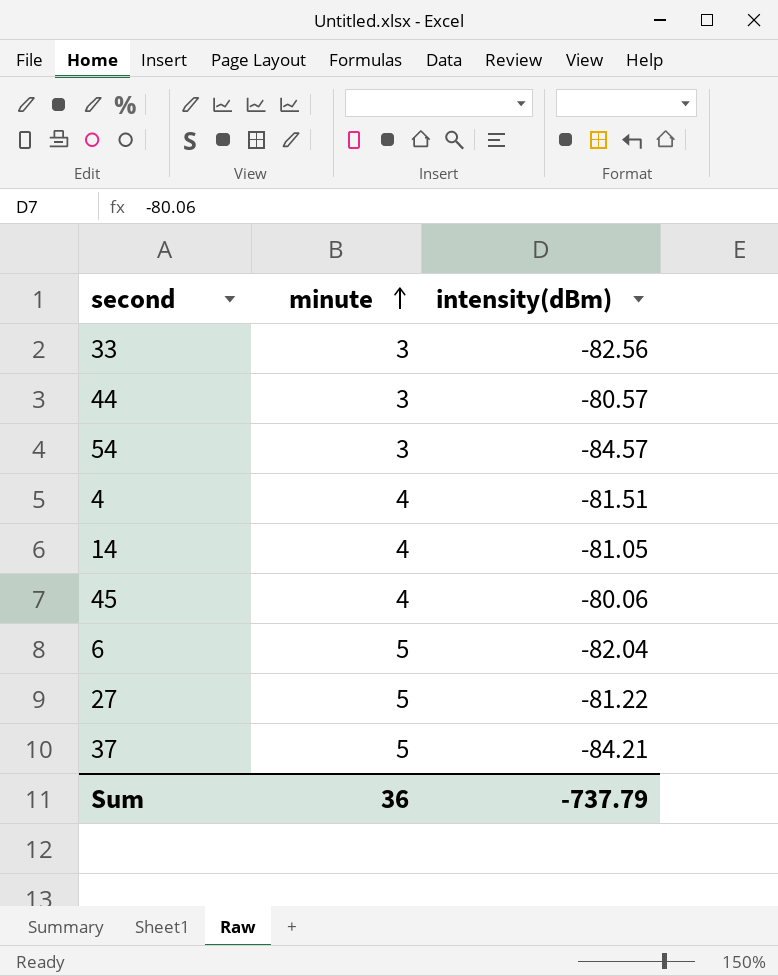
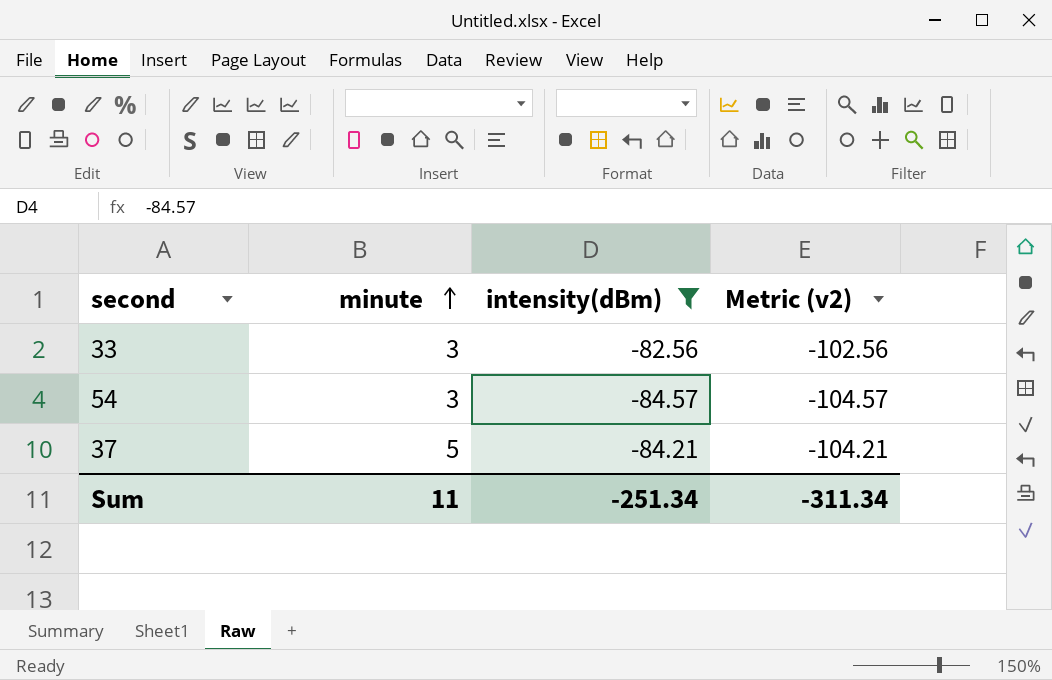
filter: none -> intensity(dBm) <= -82.56
column Metric (v2) | formula: none -> [intensity(dBm)] - 20
Sum | minute: 36 -> 11
Sum | intensity(dBm): -737.79 -> -251.34

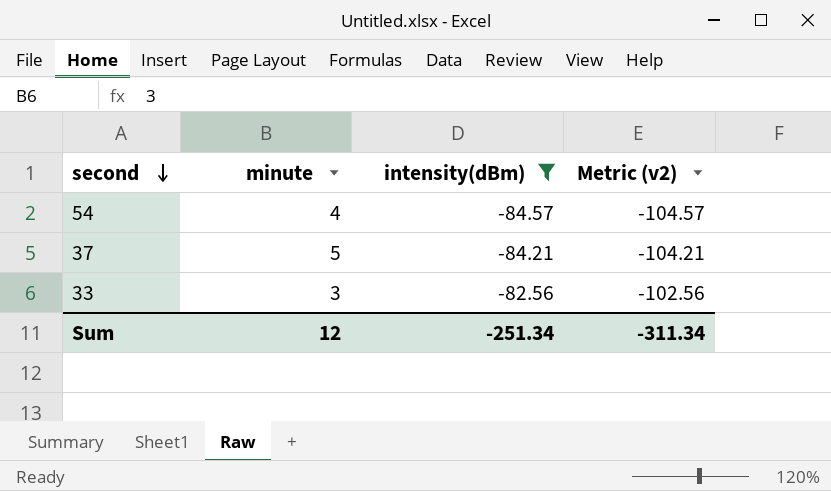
row order: minute ascending -> second descending
54 | minute: 3 -> 4
Sum | minute: 11 -> 12

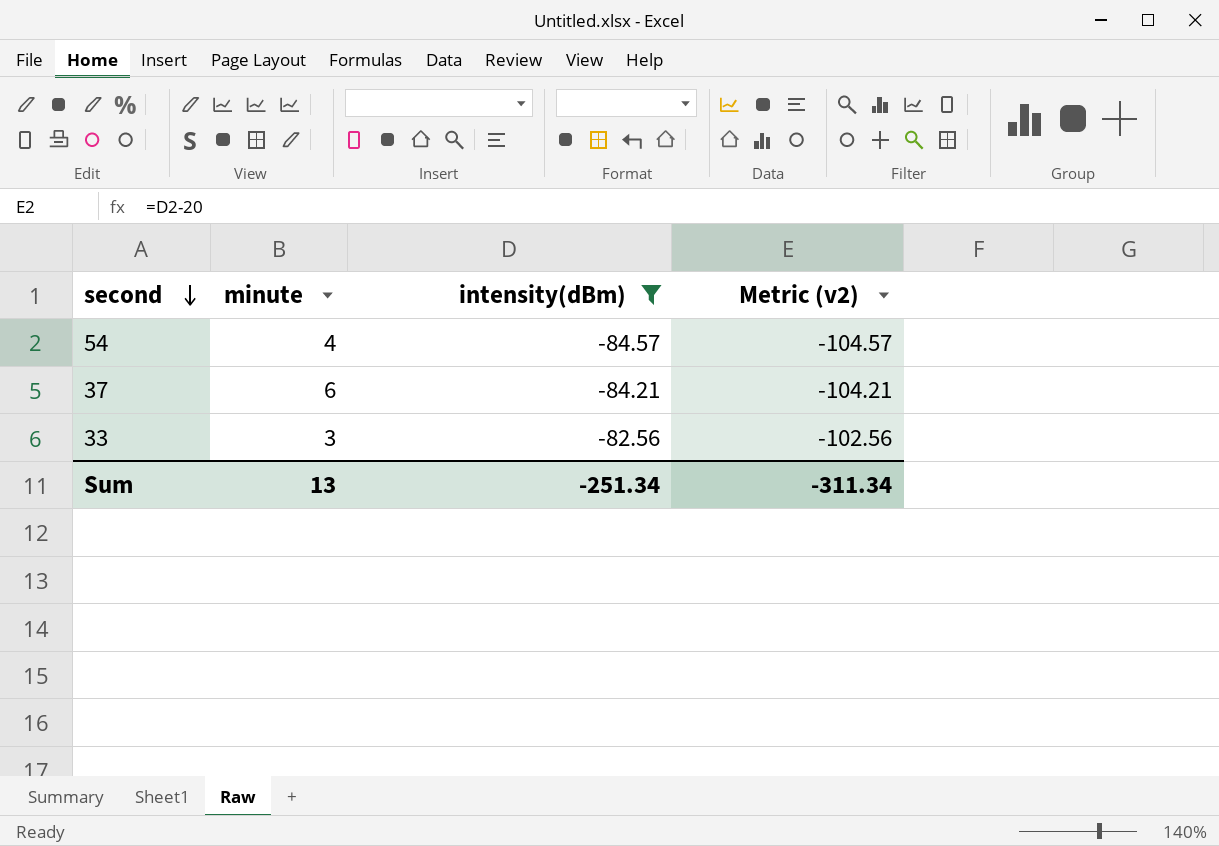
37 | minute: 5 -> 6
Sum | minute: 12 -> 13

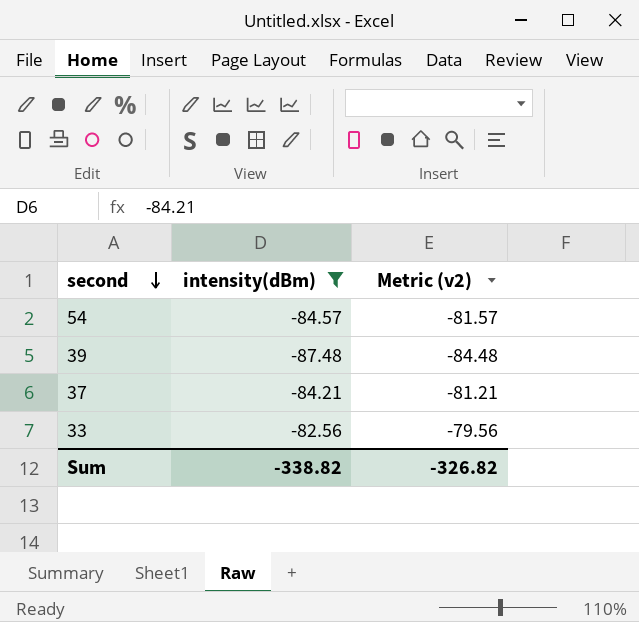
column minute | position: 2 -> none
column Metric (v2) | formula: [intensity(dBm)] - 20 -> [intensity(dBm)] + 3
row 39: none -> -87.48 | -84.48
Sum | intensity(dBm): -251.34 -> -338.82
Sum | Metric (v2): -311.34 -> -326.82

